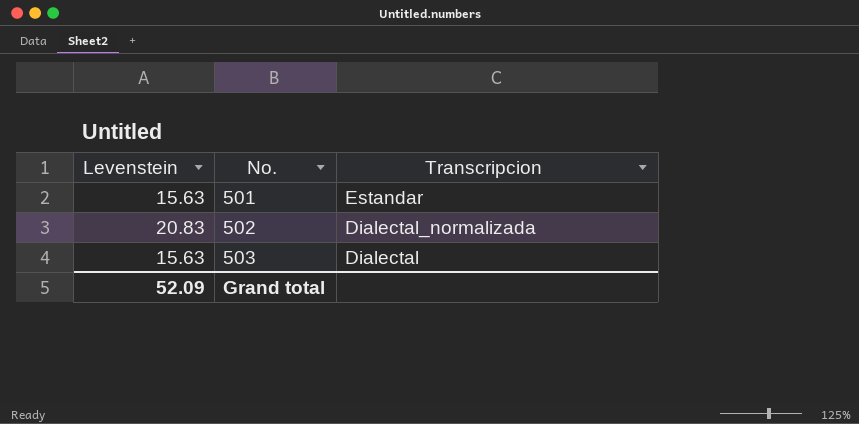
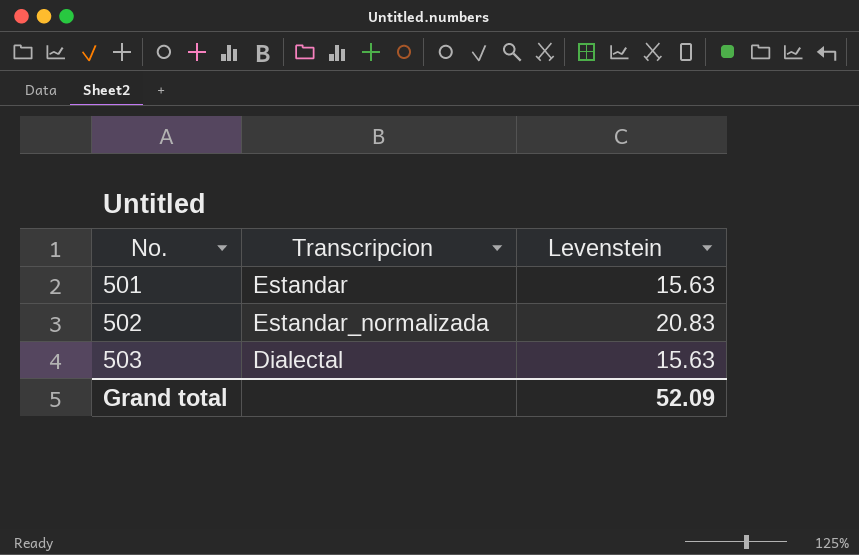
column Levenstein | position: 1 -> 3
502 | Transcripcion: Dialectal_normalizada -> Estandar_normalizada

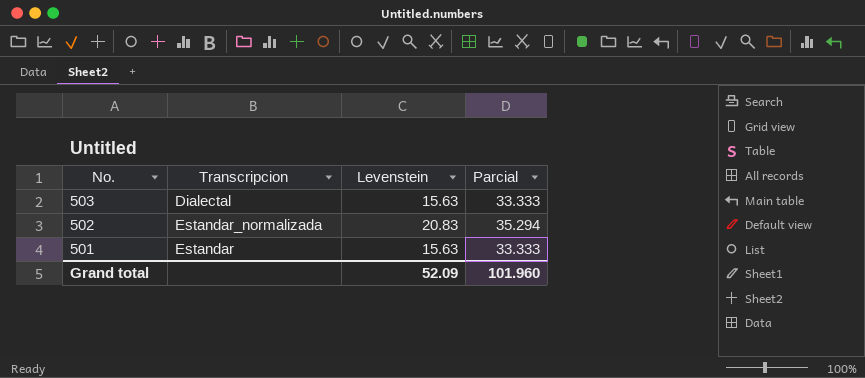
row order: No. ascending -> No. descending
column Parcial | position: none -> 4

